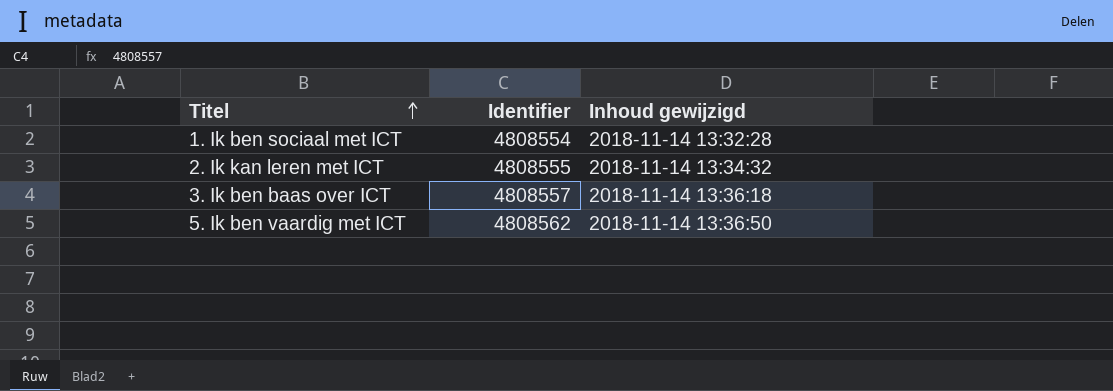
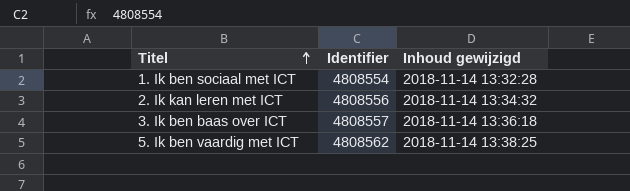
2. Ik kan leren met ICT | Identifier: 4808555 -> 4808556
5. Ik ben vaardig met ICT | Inhoud gewijzigd: 2018-11-14 13:36:50 -> 2018-11-14 13:38:25

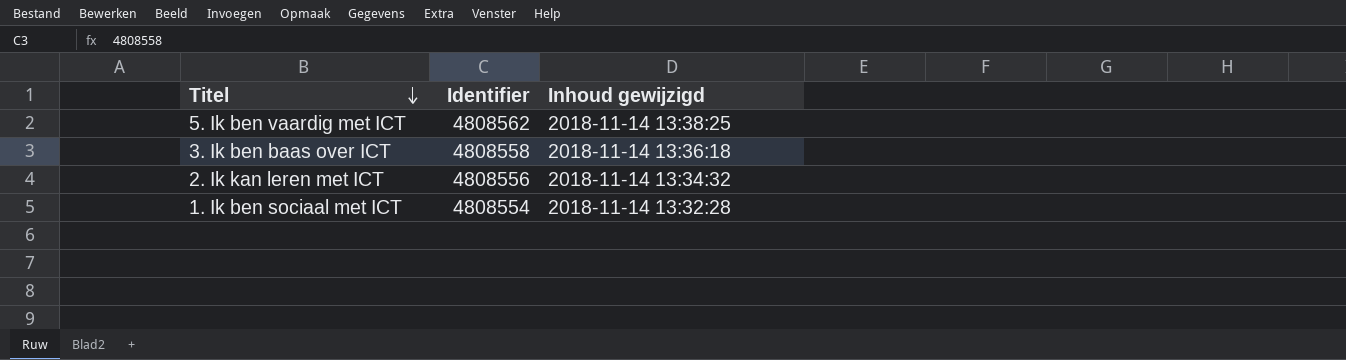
row order: Titel ascending -> Titel descending
3. Ik ben baas over ICT | Identifier: 4808557 -> 4808558

